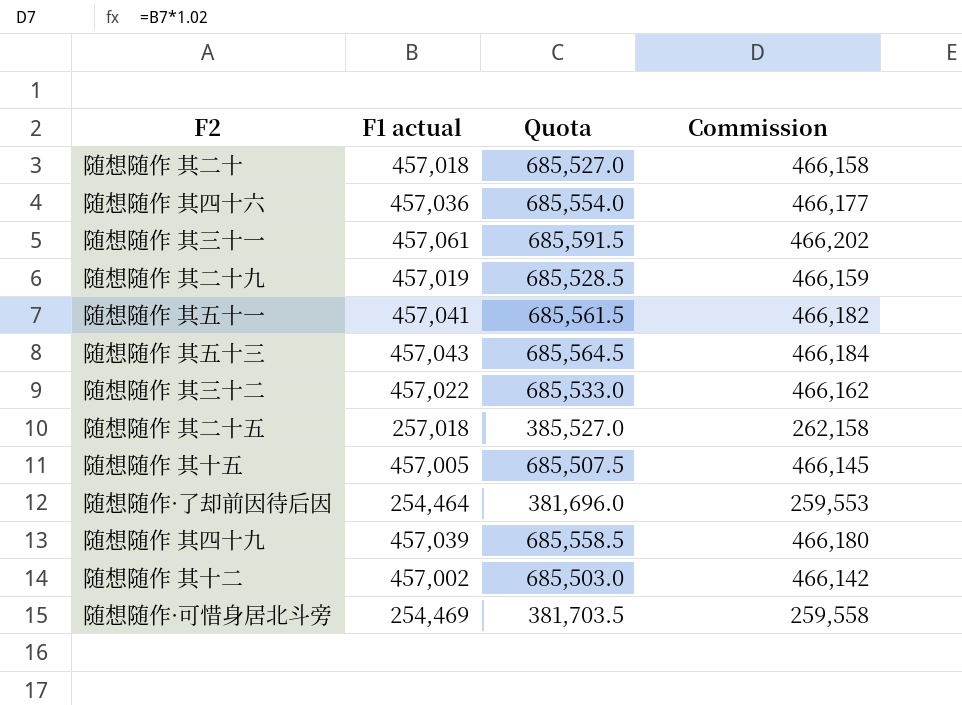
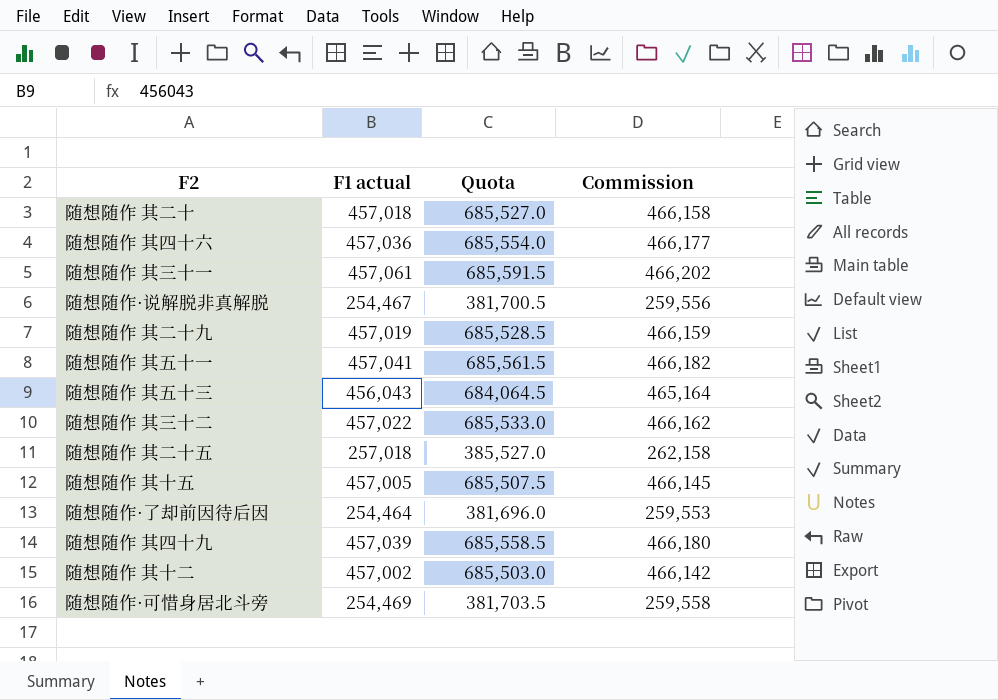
row 随想随作·说解脱非真解脱: none -> 254,467 | 381,700.5 | 259,556
随想随作 其五十三 | F1 actual: 457,043 -> 456,043
随想随作 其五十三 | Quota: 685,564.5 -> 684,064.5
随想随作 其五十三 | Commission: 466,184 -> 465,164

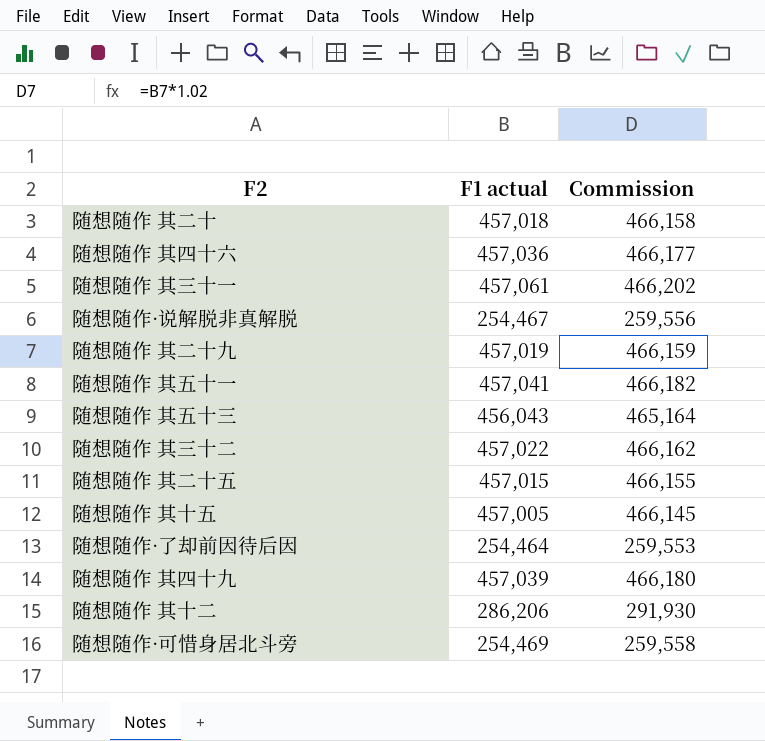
column Quota | formula: [F1 actual] * 1.5 -> none
随想随作 其二十五 | F1 actual: 257,018 -> 457,015
随想随作 其二十五 | Commission: 262,158 -> 466,155
随想随作 其十二 | F1 actual: 457,002 -> 286,206
随想随作 其十二 | Commission: 466,142 -> 291,930

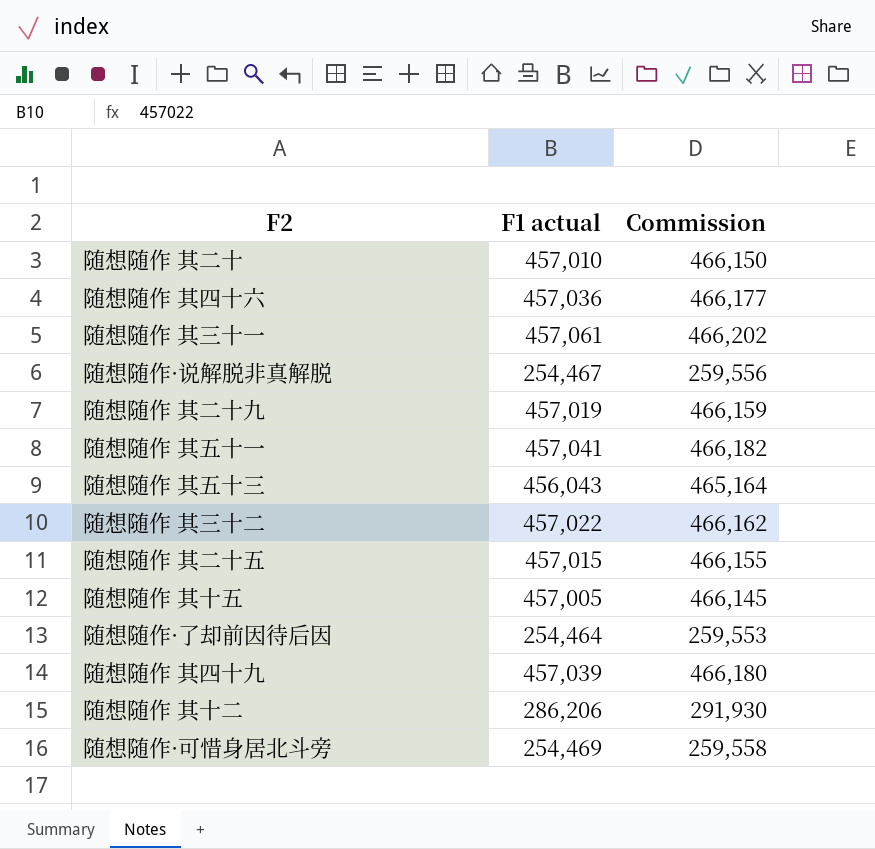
随想随作 其二十 | F1 actual: 457,018 -> 457,010
随想随作 其二十 | Commission: 466,158 -> 466,150

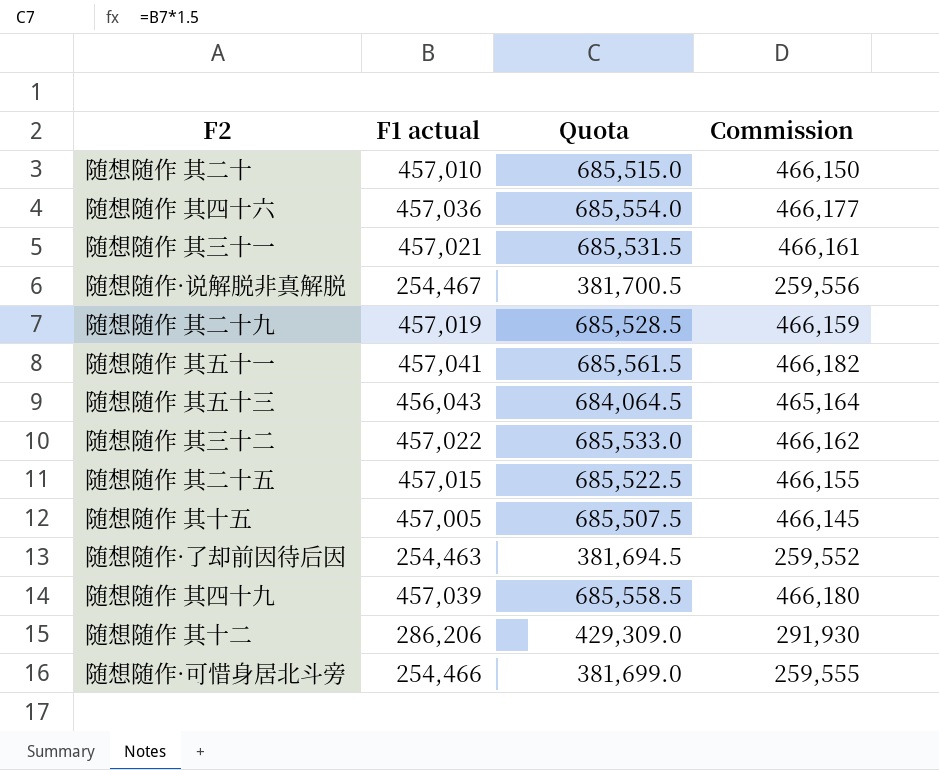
column Quota | formula: none -> [F1 actual] * 1.5
随想随作 其三十一 | F1 actual: 457,061 -> 457,021
随想随作 其三十一 | Commission: 466,202 -> 466,161
随想随作·了却前因待后因 | F1 actual: 254,464 -> 254,463
随想随作·了却前因待后因 | Commission: 259,553 -> 259,552
随想随作·可惜身居北斗旁 | F1 actual: 254,469 -> 254,466
随想随作·可惜身居北斗旁 | Commission: 259,558 -> 259,555

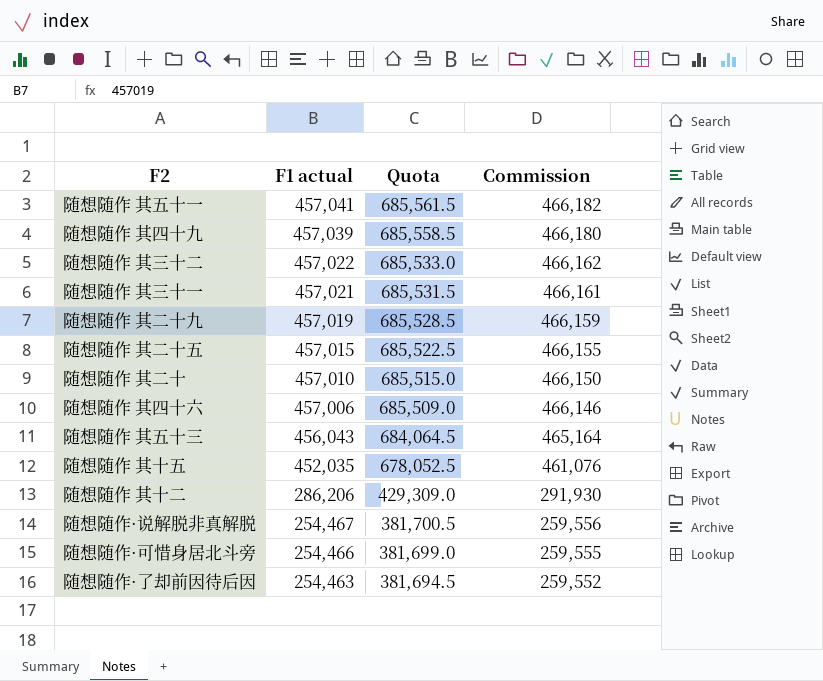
row order: none -> F1 actual descending
随想随作 其四十六 | F1 actual: 457,036 -> 457,006
随想随作 其四十六 | Quota: 685,554.0 -> 685,509.0
随想随作 其四十六 | Commission: 466,177 -> 466,146
随想随作 其十五 | F1 actual: 457,005 -> 452,035
随想随作 其十五 | Quota: 685,507.5 -> 678,052.5
随想随作 其十五 | Commission: 466,145 -> 461,076

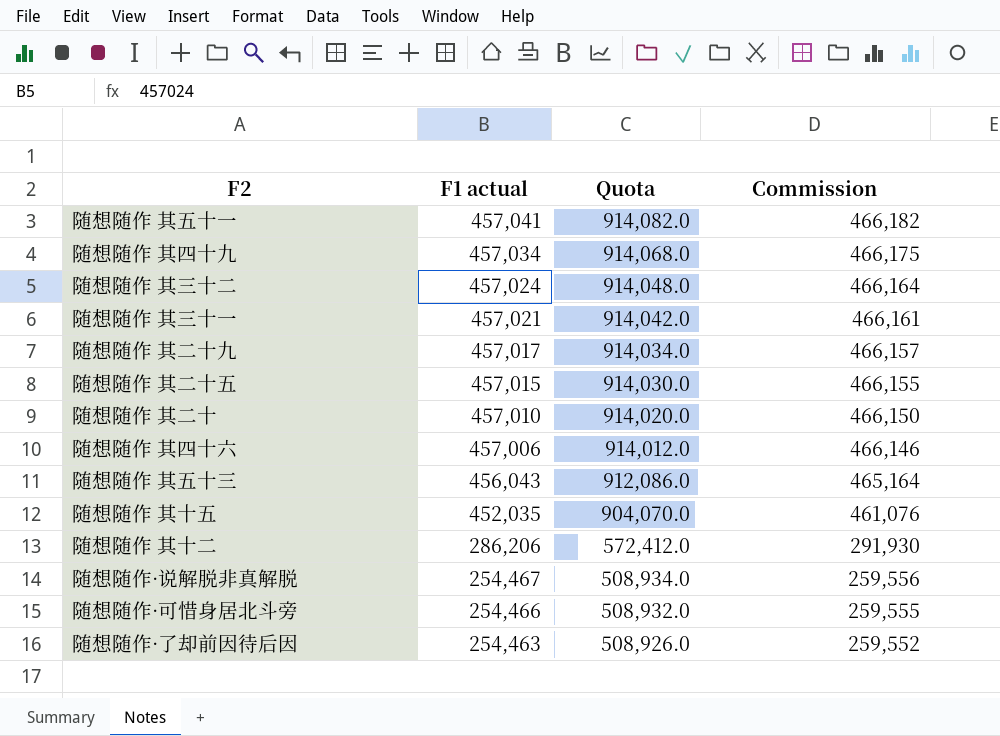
column Quota | formula: [F1 actual] * 1.5 -> [F1 actual] * 2
随想随作 其四十九 | F1 actual: 457,039 -> 457,034
随想随作 其四十九 | Commission: 466,180 -> 466,175
随想随作 其三十二 | F1 actual: 457,022 -> 457,024
随想随作 其三十二 | Commission: 466,162 -> 466,164
随想随作 其二十九 | F1 actual: 457,019 -> 457,017
随想随作 其二十九 | Commission: 466,159 -> 466,157

